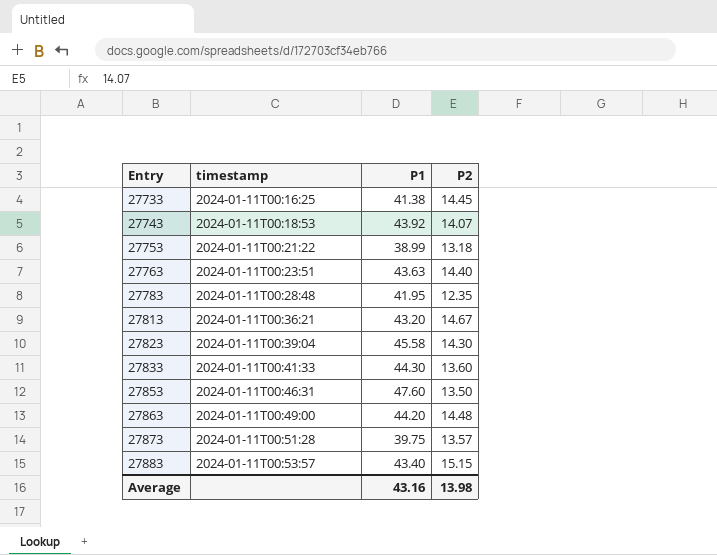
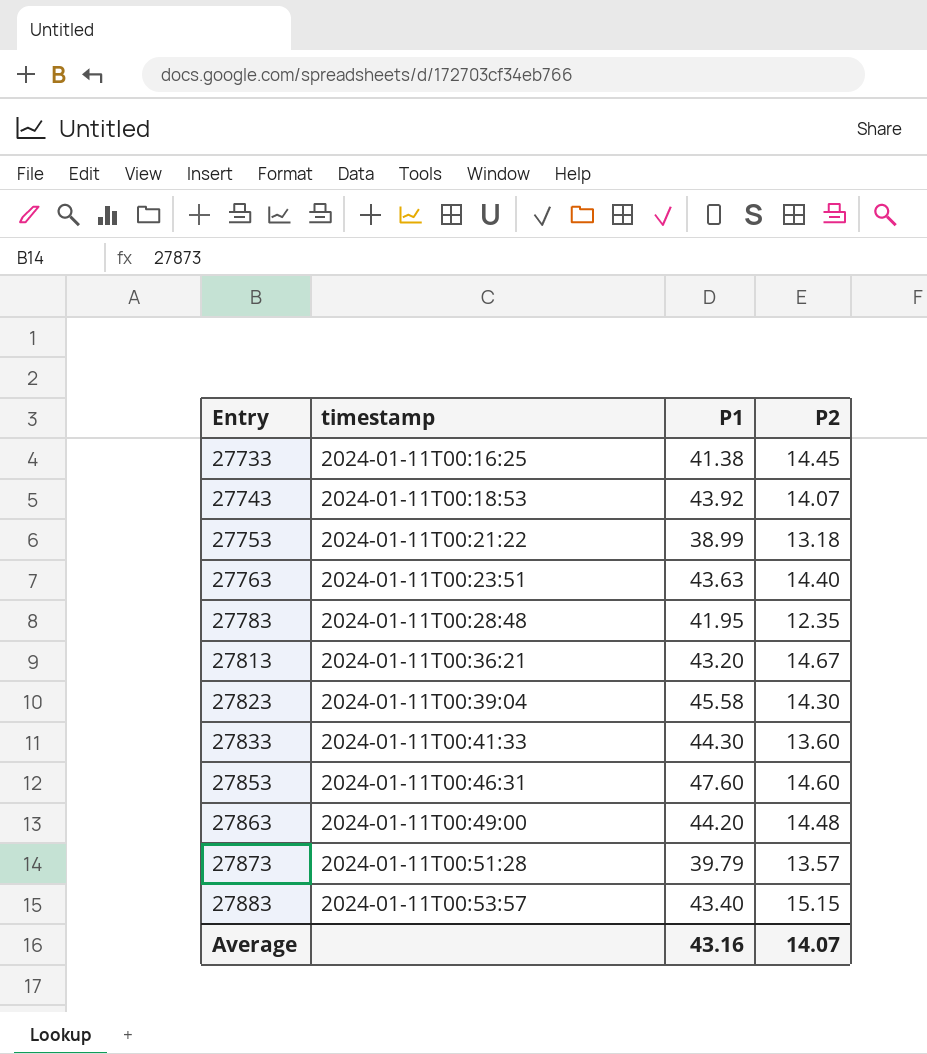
27853 | P2: 13.50 -> 14.60
27873 | P1: 39.75 -> 39.79
Average | P2: 13.98 -> 14.07

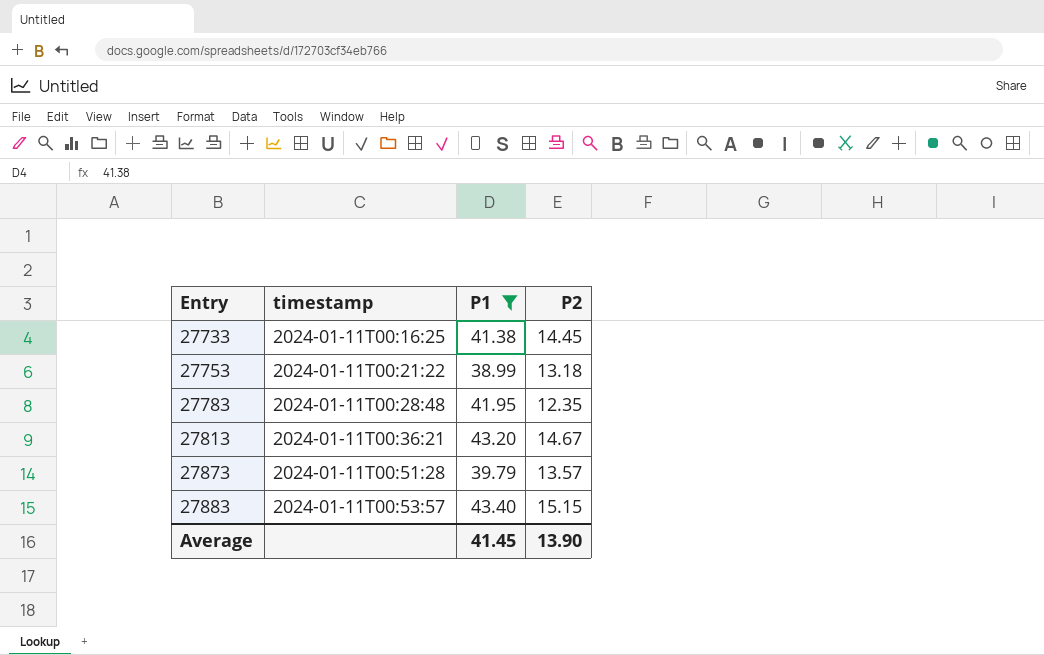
filter: none -> P1 <= 43.40
Average | P1: 43.16 -> 41.45
Average | P2: 14.07 -> 13.90

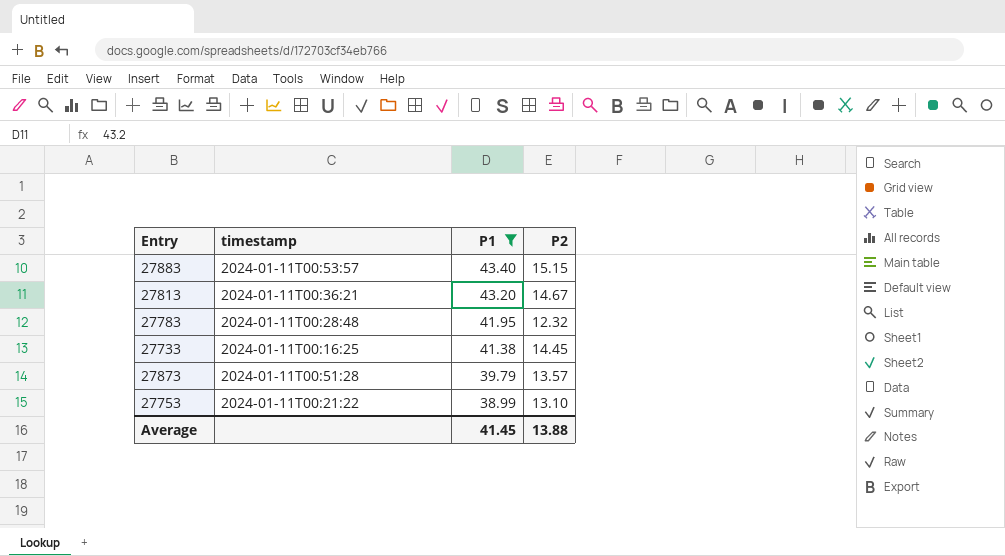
row order: Entry ascending -> P1 descending
27783 | P2: 12.35 -> 12.32
27753 | P2: 13.18 -> 13.10
Average | P2: 13.90 -> 13.88

